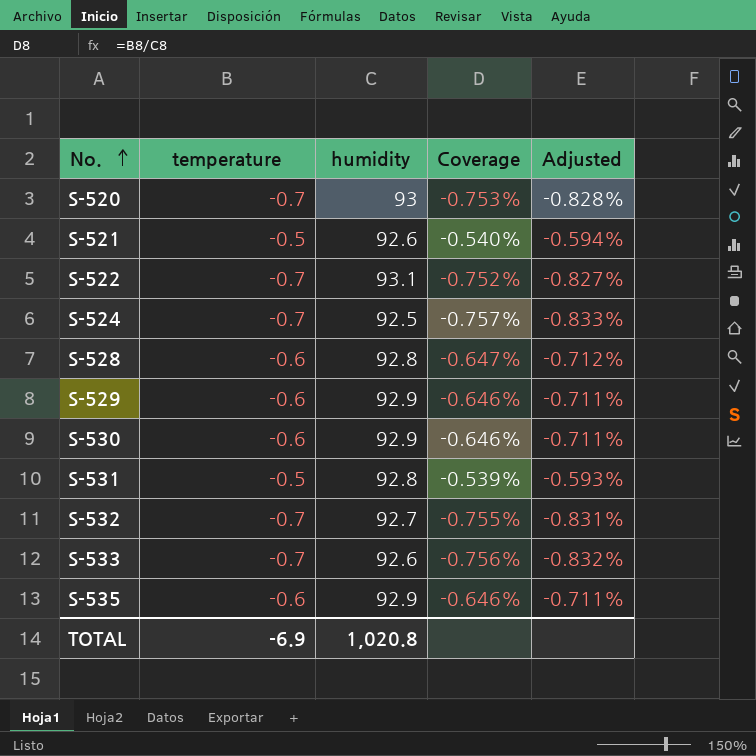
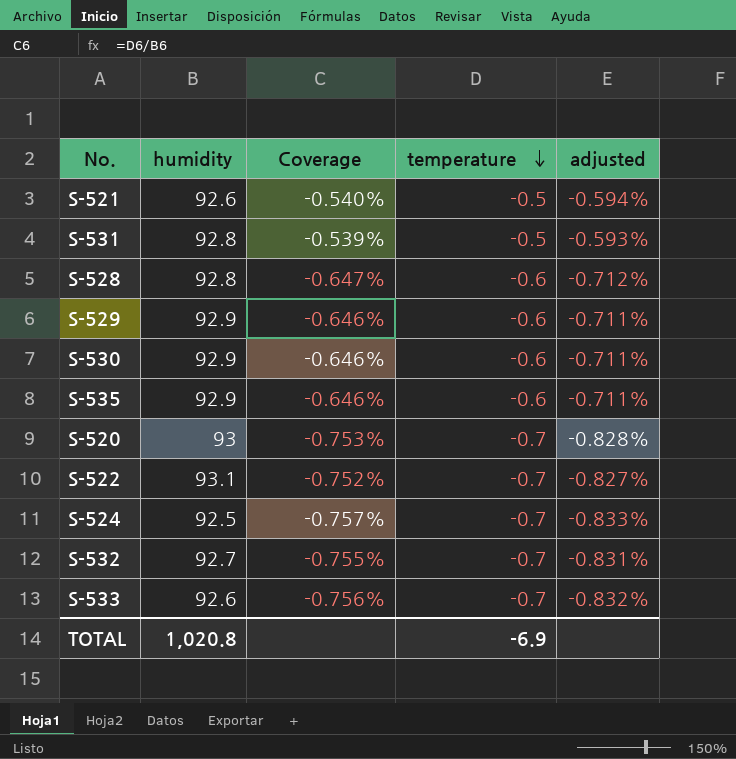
row order: No. ascending -> temperature descending
column temperature | position: 2 -> 4
column name: Adjusted -> adjusted

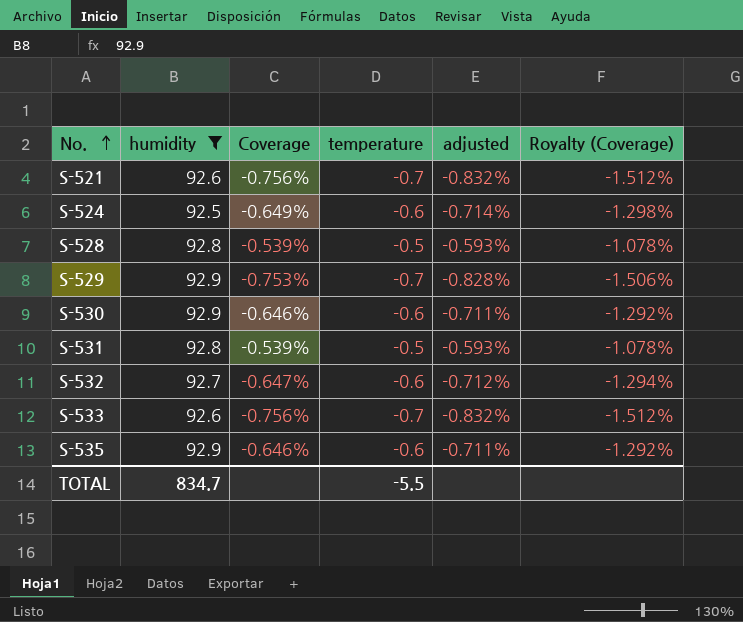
filter: none -> humidity <= 92.9
row order: temperature descending -> No. ascending
column Royalty (Coverage) | formula: none -> [Coverage] * 2
S-521 | Coverage: -0.540% -> -0.756%
S-521 | temperature: -0.5 -> -0.7
S-521 | adjusted: -0.594% -> -0.832%
S-524 | Coverage: -0.757% -> -0.649%
S-524 | temperature: -0.7 -> -0.6
S-524 | adjusted: -0.833% -> -0.714%
S-528 | Coverage: -0.647% -> -0.539%
S-528 | temperature: -0.6 -> -0.5
S-528 | adjusted: -0.712% -> -0.593%
S-529 | Coverage: -0.646% -> -0.753%
S-529 | temperature: -0.6 -> -0.7
S-529 | adjusted: -0.711% -> -0.828%
S-532 | Coverage: -0.755% -> -0.647%
S-532 | temperature: -0.7 -> -0.6
S-532 | adjusted: -0.831% -> -0.712%
TOTAL | humidity: 1,020.8 -> 834.7
TOTAL | temperature: -6.9 -> -5.5

